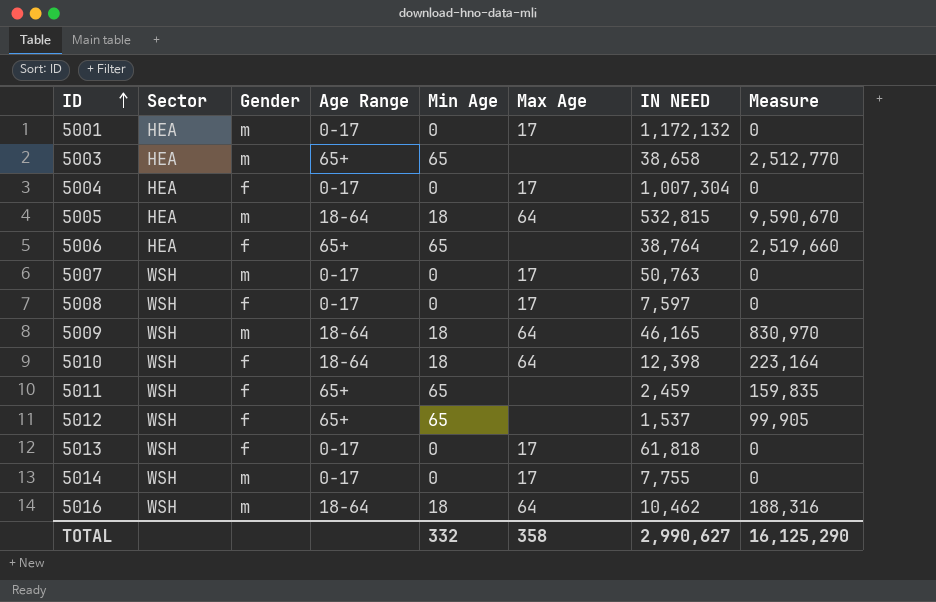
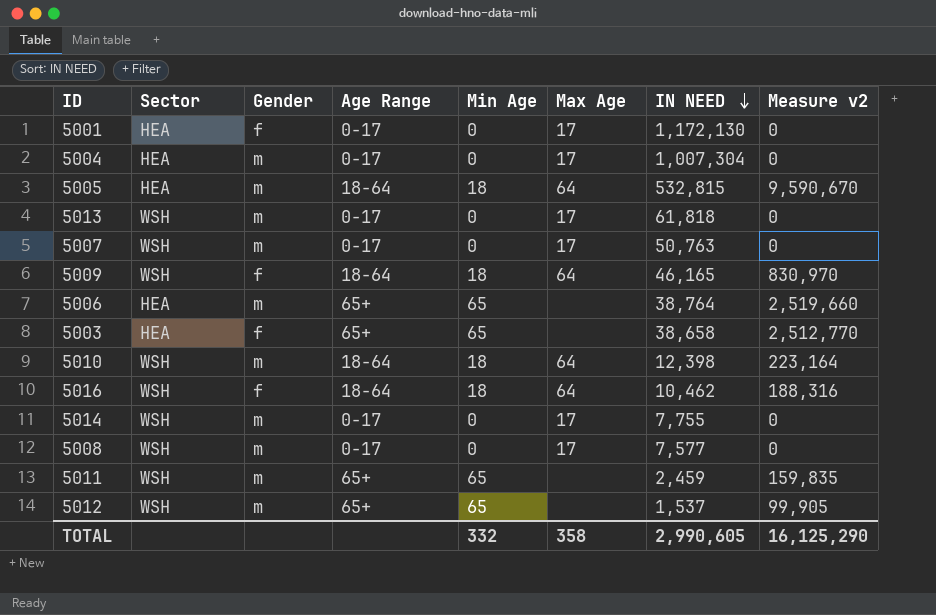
row order: ID ascending -> IN NEED descending
column name: Measure -> Measure v2
5001 | Gender: m -> f
5001 | IN NEED: 1,172,132 -> 1,172,130
5004 | Gender: f -> m
5013 | Gender: f -> m
5009 | Gender: m -> f
5006 | Gender: f -> m
5003 | Gender: m -> f
5010 | Gender: f -> m
5016 | Gender: m -> f
5008 | Gender: f -> m
5008 | IN NEED: 7,597 -> 7,577
5011 | Gender: f -> m
5012 | Gender: f -> m
TOTAL | IN NEED: 2,990,627 -> 2,990,605

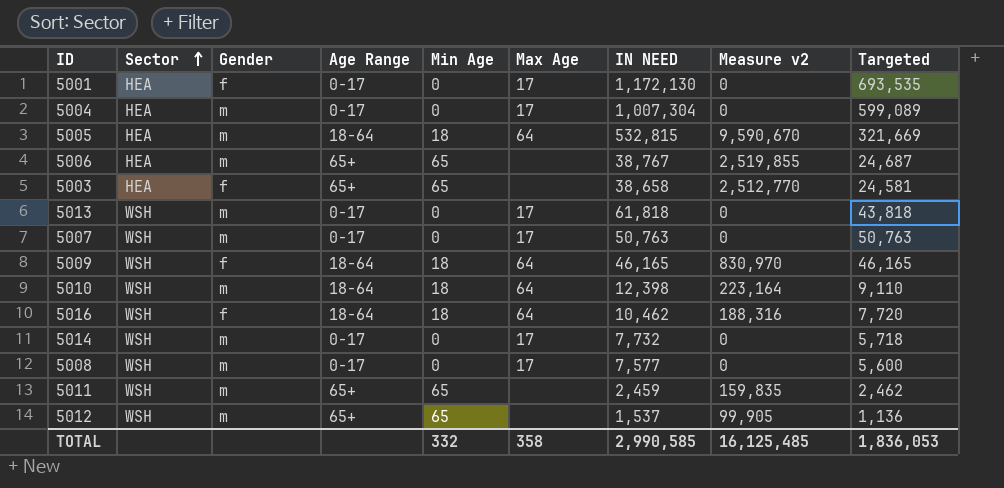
row order: IN NEED descending -> Sector ascending
column Targeted | position: none -> 9
5006 | IN NEED: 38,764 -> 38,767
5006 | Measure v2: 2,519,660 -> 2,519,855
5014 | IN NEED: 7,755 -> 7,732
TOTAL | IN NEED: 2,990,605 -> 2,990,585
TOTAL | Measure v2: 16,125,290 -> 16,125,485

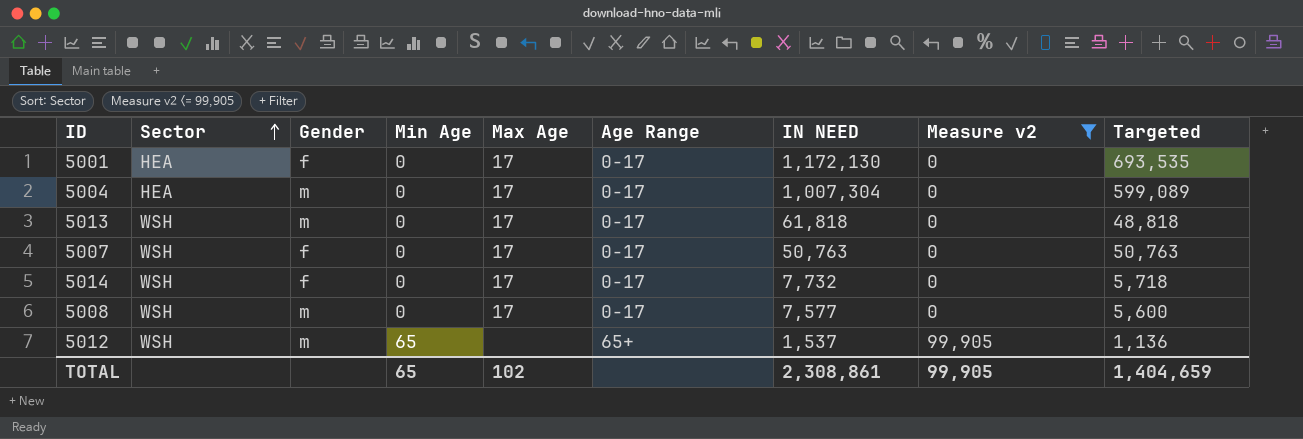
filter: none -> Measure v2 <= 99,905
column Age Range | position: 4 -> 6
5013 | Targeted: 43,818 -> 48,818
5007 | Gender: m -> f
5014 | Gender: m -> f
TOTAL | Min Age: 332 -> 65
TOTAL | Max Age: 358 -> 102
TOTAL | IN NEED: 2,990,585 -> 2,308,861
TOTAL | Measure v2: 16,125,485 -> 99,905
TOTAL | Targeted: 1,836,053 -> 1,404,659

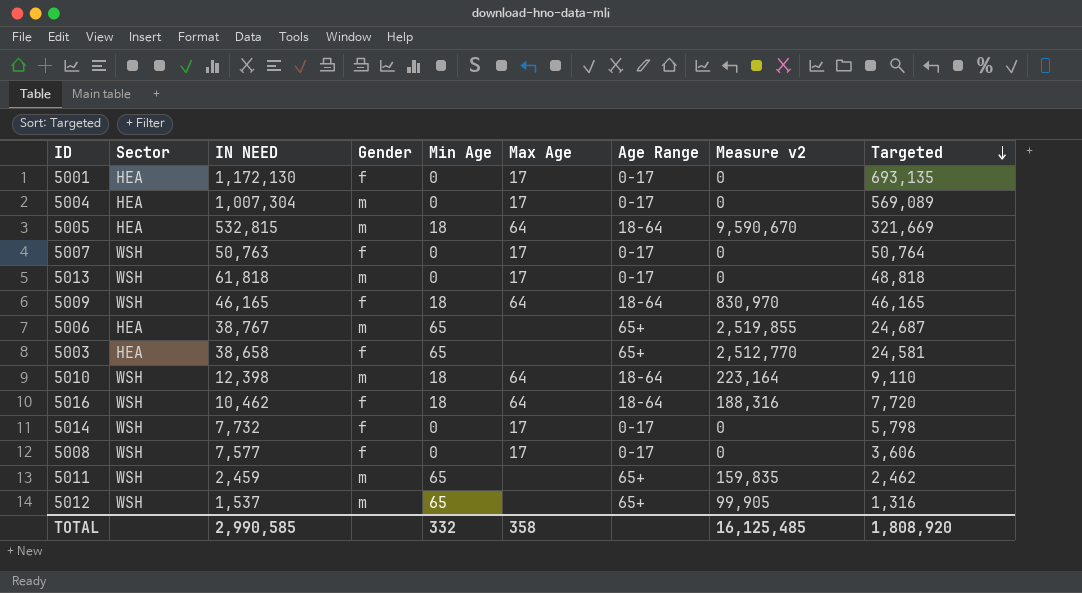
filter: Measure v2 <= 99,905 -> none
row order: Sector ascending -> Targeted descending
column IN NEED | position: 7 -> 3
5001 | Targeted: 693,535 -> 693,135
5004 | Targeted: 599,089 -> 569,089
5007 | Targeted: 50,763 -> 50,764
5014 | Targeted: 5,718 -> 5,798
5008 | Gender: m -> f
5008 | Targeted: 5,600 -> 3,606
5012 | Targeted: 1,136 -> 1,316
TOTAL | IN NEED: 2,308,861 -> 2,990,585
TOTAL | Min Age: 65 -> 332
TOTAL | Max Age: 102 -> 358
TOTAL | Measure v2: 99,905 -> 16,125,485
TOTAL | Targeted: 1,404,659 -> 1,808,920

